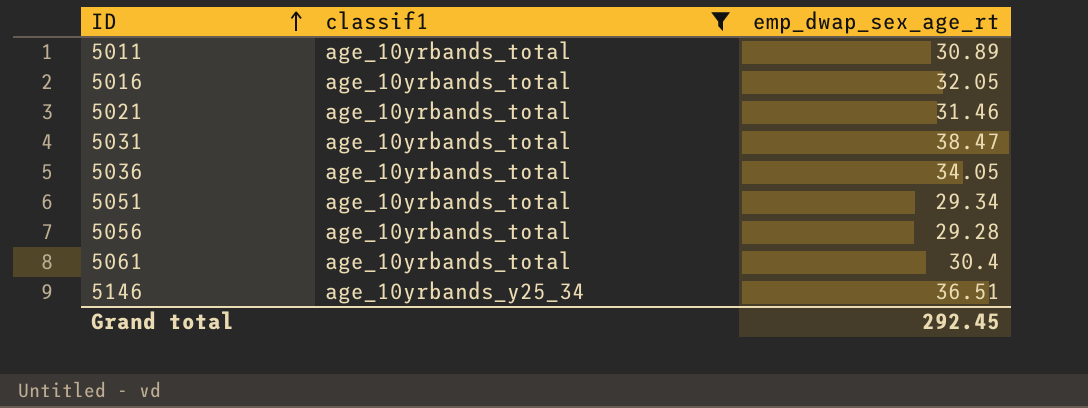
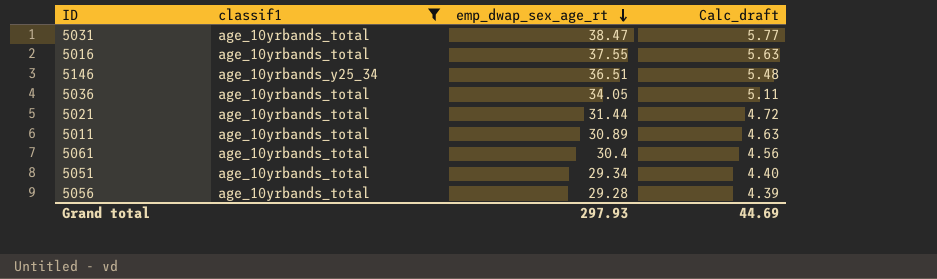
row order: ID ascending -> emp_dwap_sex_age_rt descending
column Calc_draft | formula: none -> [emp_dwap_sex_age_rt] * 0.15
5016 | emp_dwap_sex_age_rt: 32.05 -> 37.55
5021 | emp_dwap_sex_age_rt: 31.46 -> 31.44
Grand total | emp_dwap_sex_age_rt: 292.45 -> 297.93

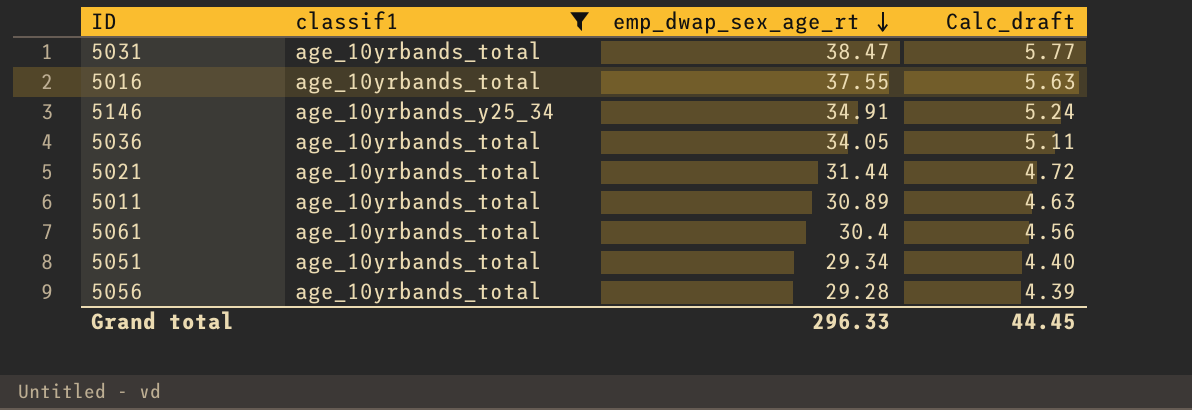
5146 | emp_dwap_sex_age_rt: 36.51 -> 34.91
5146 | Calc_draft: 5.48 -> 5.24
Grand total | emp_dwap_sex_age_rt: 297.93 -> 296.33
Grand total | Calc_draft: 44.69 -> 44.45

